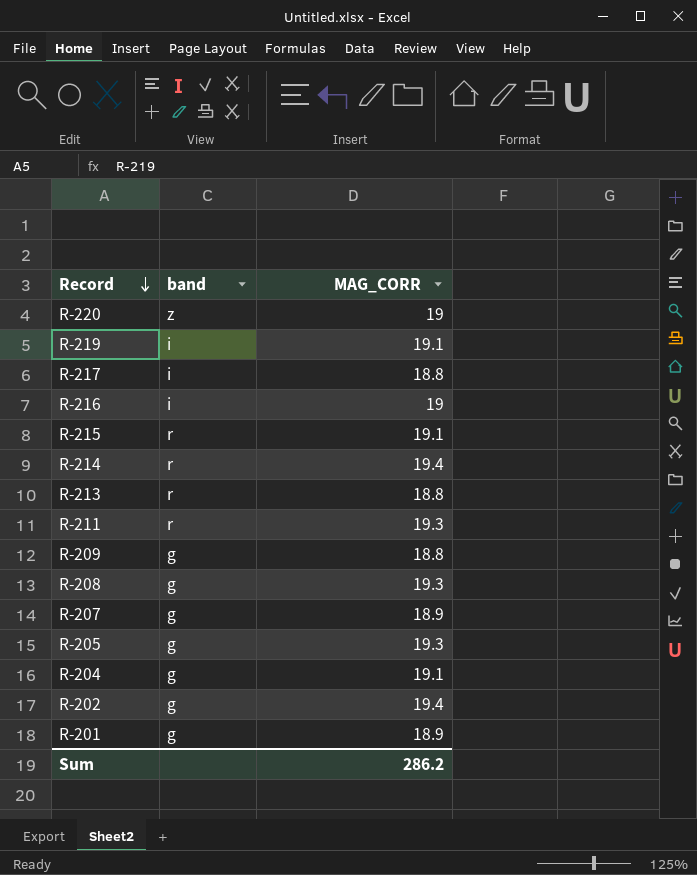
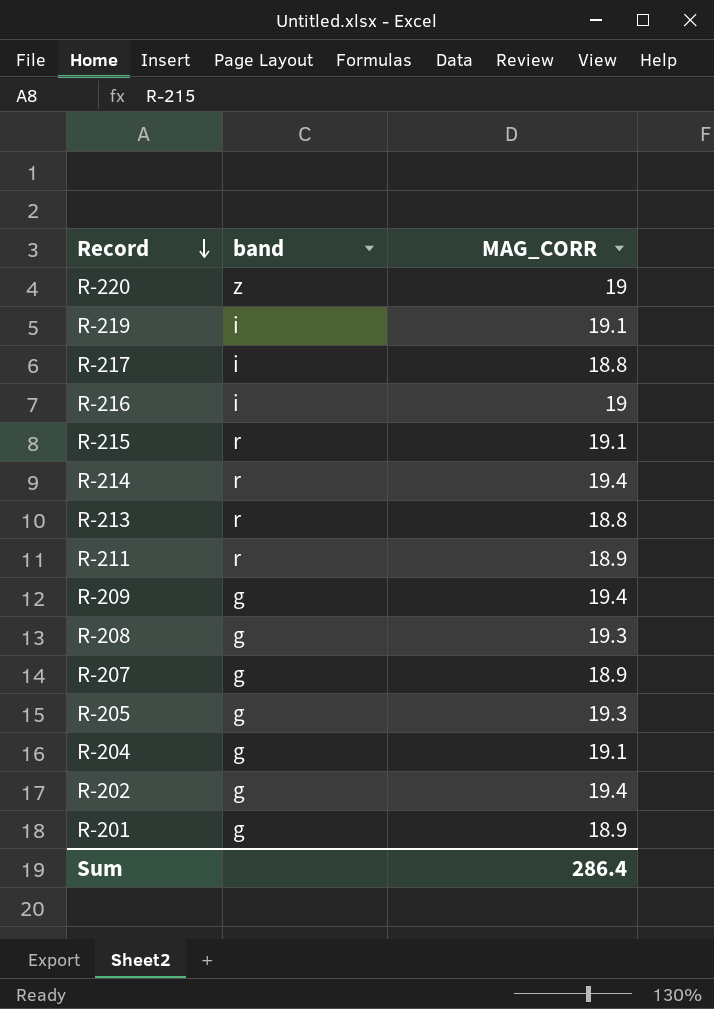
R-211 | MAG_CORR: 19.3 -> 18.9
R-209 | MAG_CORR: 18.8 -> 19.4
Sum | MAG_CORR: 286.2 -> 286.4

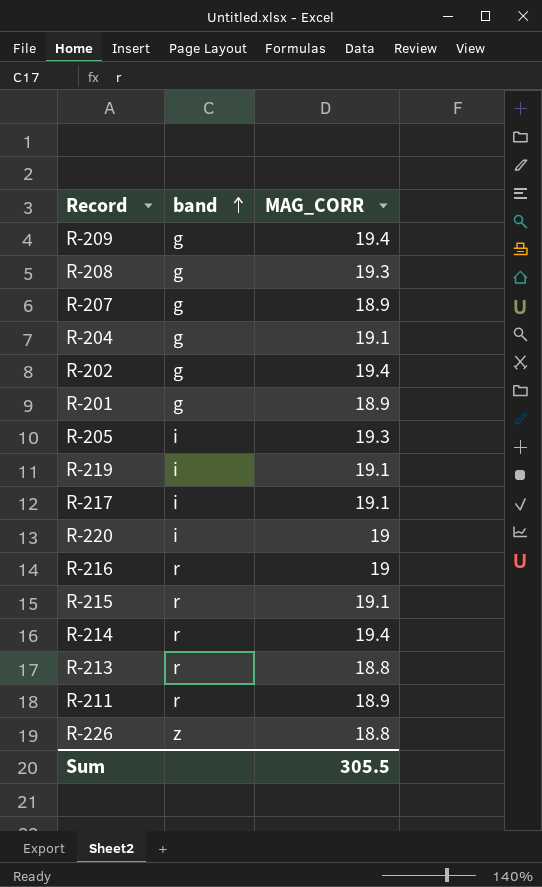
row order: Record descending -> band ascending
R-205 | band: g -> i
R-217 | MAG_CORR: 18.8 -> 19.1
R-220 | band: z -> i
R-216 | band: i -> r
row R-226: none -> z | 18.8
Sum | MAG_CORR: 286.4 -> 305.5

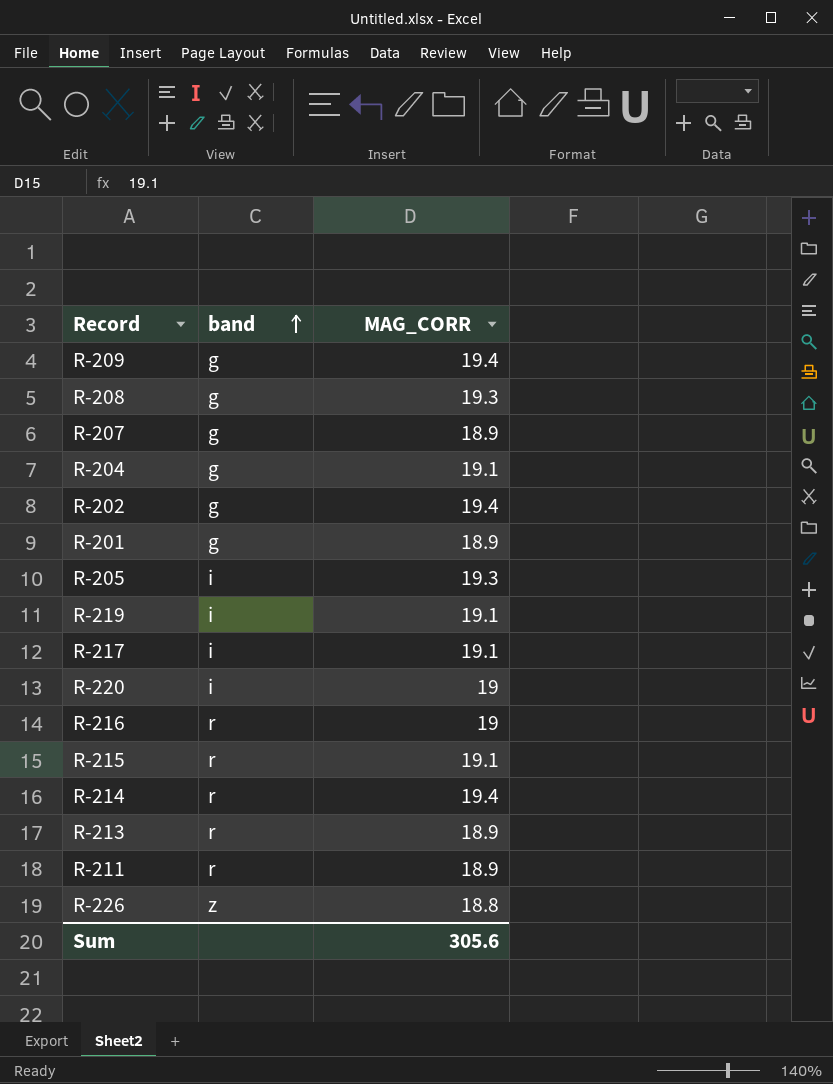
R-213 | MAG_CORR: 18.8 -> 18.9
Sum | MAG_CORR: 305.5 -> 305.6

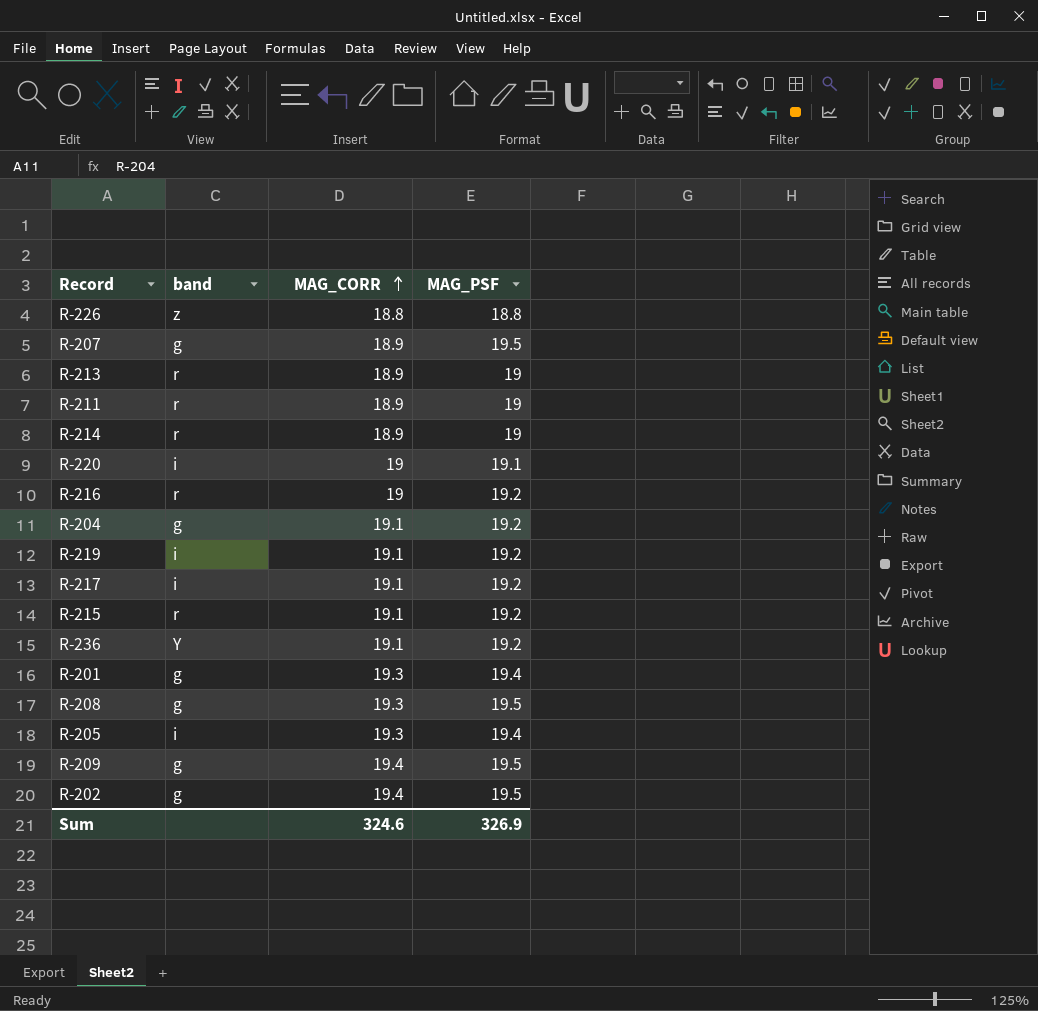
row order: band ascending -> MAG_CORR ascending
column MAG_PSF | position: none -> 4
R-214 | MAG_CORR: 19.4 -> 18.9
row R-236: none -> Y | 19.1 | 19.2
R-201 | MAG_CORR: 18.9 -> 19.3
Sum | MAG_CORR: 305.6 -> 324.6

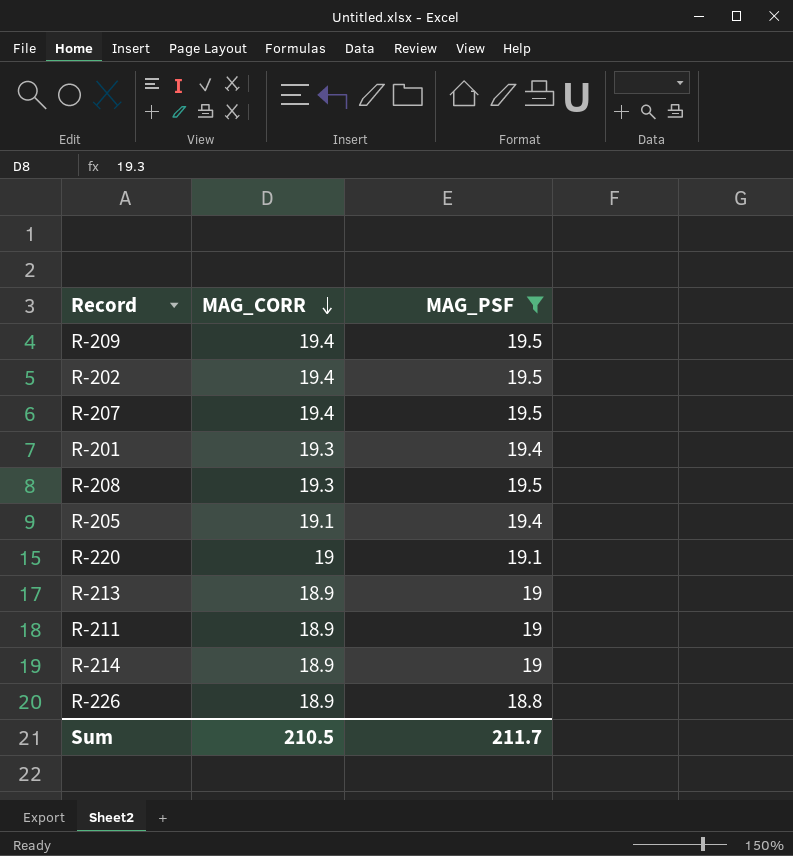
filter: none -> MAG_PSF != 19.2
row order: MAG_CORR ascending -> MAG_CORR descending
column band | position: 2 -> none
R-207 | MAG_CORR: 18.9 -> 19.4
R-205 | MAG_CORR: 19.3 -> 19.1
R-226 | MAG_CORR: 18.8 -> 18.9
Sum | MAG_CORR: 324.6 -> 210.5
Sum | MAG_PSF: 326.9 -> 211.7

